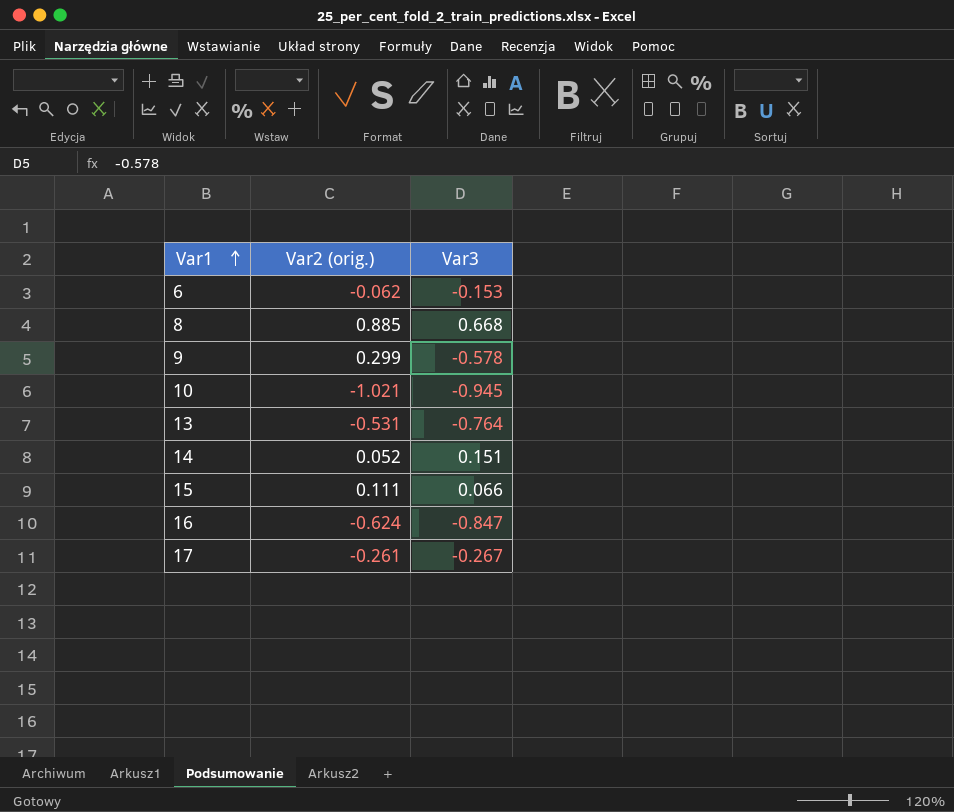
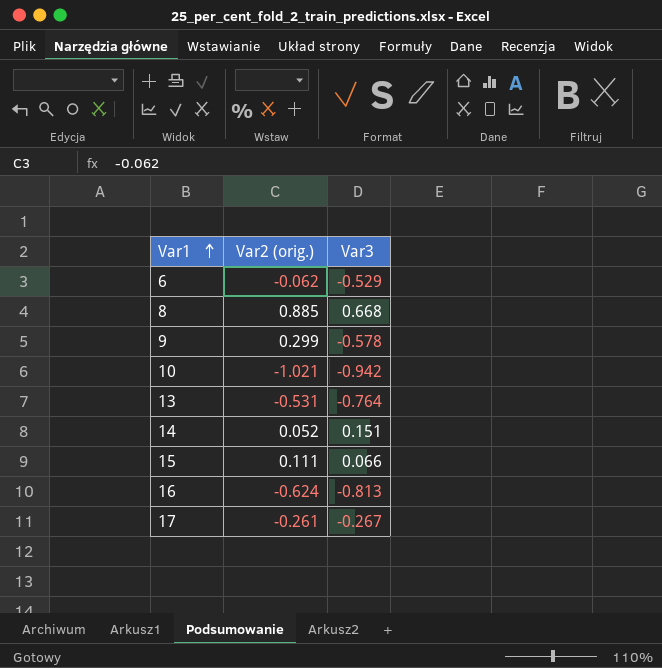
6 | Var3: -0.153 -> -0.529
10 | Var3: -0.945 -> -0.942
16 | Var3: -0.847 -> -0.813

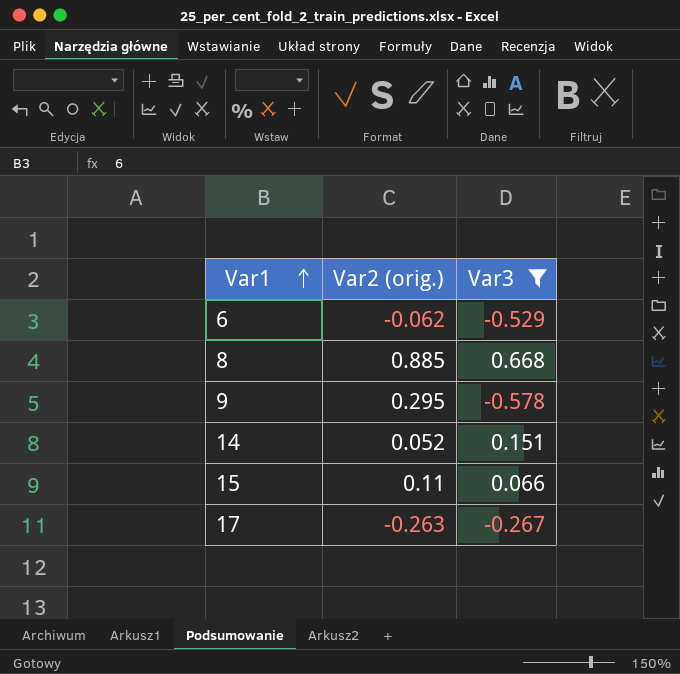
filter: none -> Var3 >= -0.578
9 | Var2 (orig.): 0.299 -> 0.295
15 | Var2 (orig.): 0.111 -> 0.11
17 | Var2 (orig.): -0.261 -> -0.263

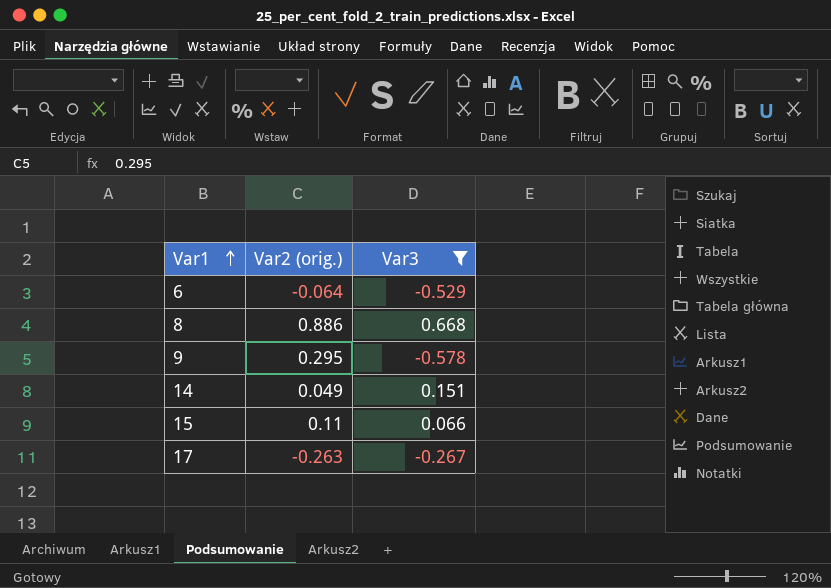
6 | Var2 (orig.): -0.062 -> -0.064
8 | Var2 (orig.): 0.885 -> 0.886
14 | Var2 (orig.): 0.052 -> 0.049

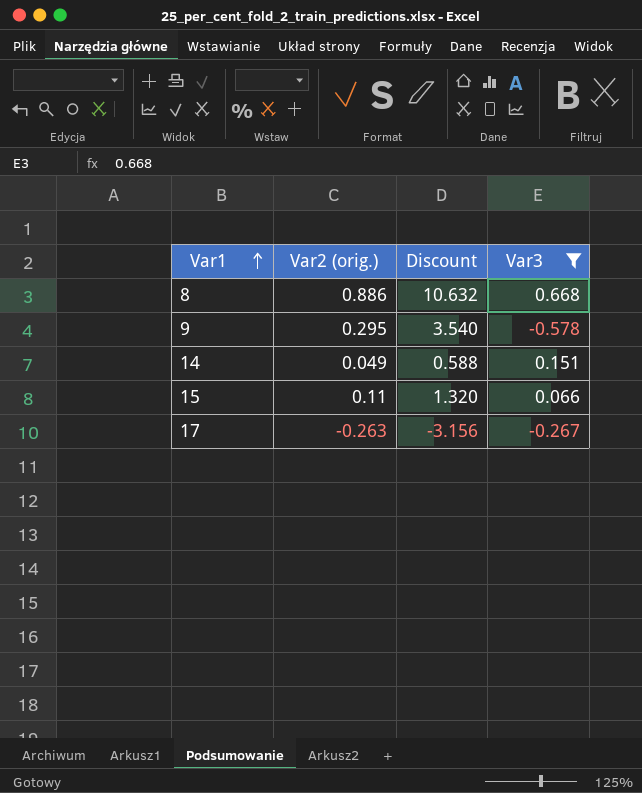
column Discount | formula: none -> [Var2 (orig.)] * 12
row 6: -0.064 | -0.529 -> none

